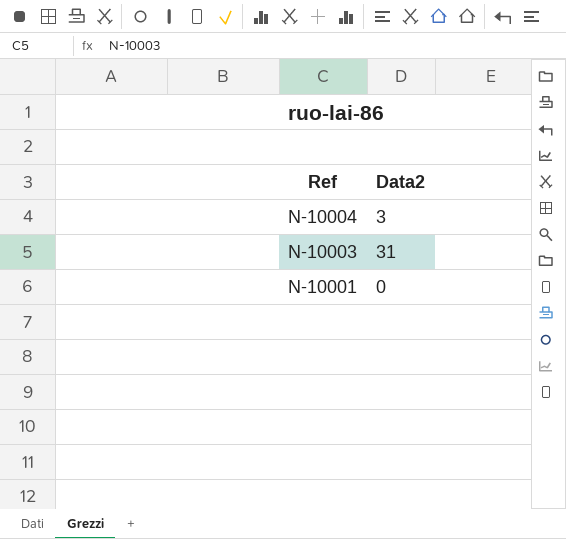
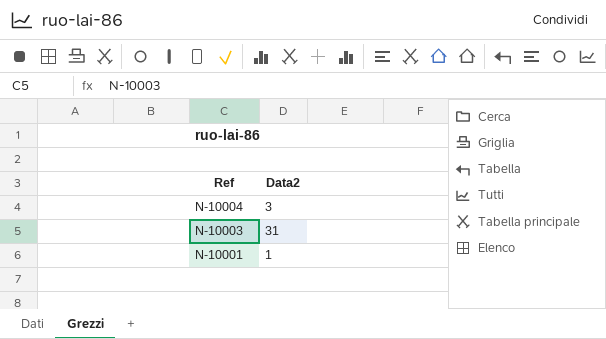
N-10001 | Data2: 0 -> 1

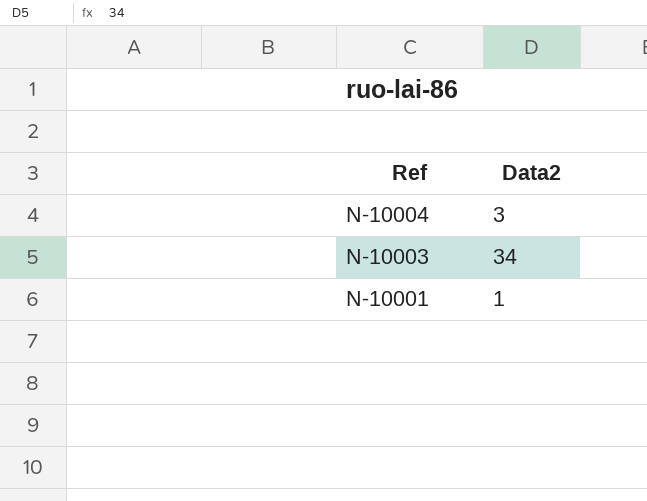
N-10003 | Data2: 31 -> 34

